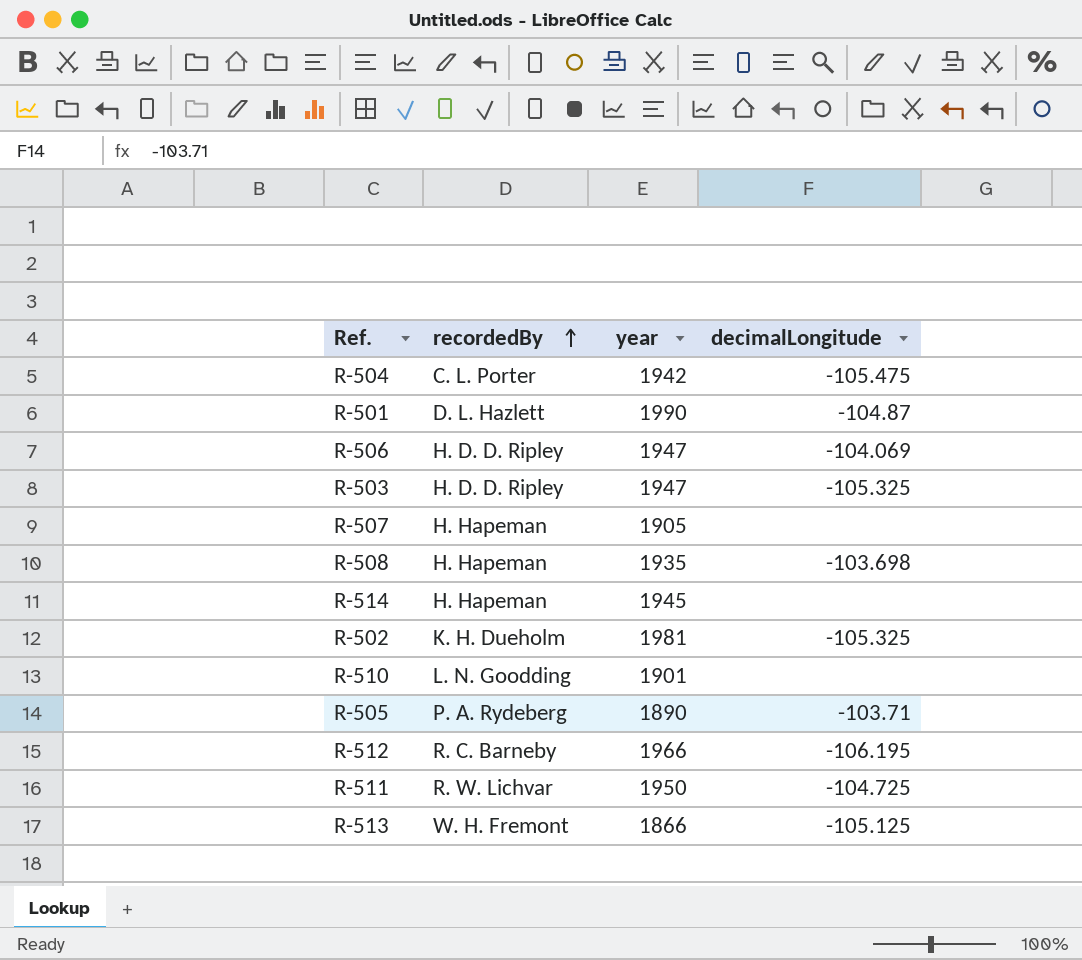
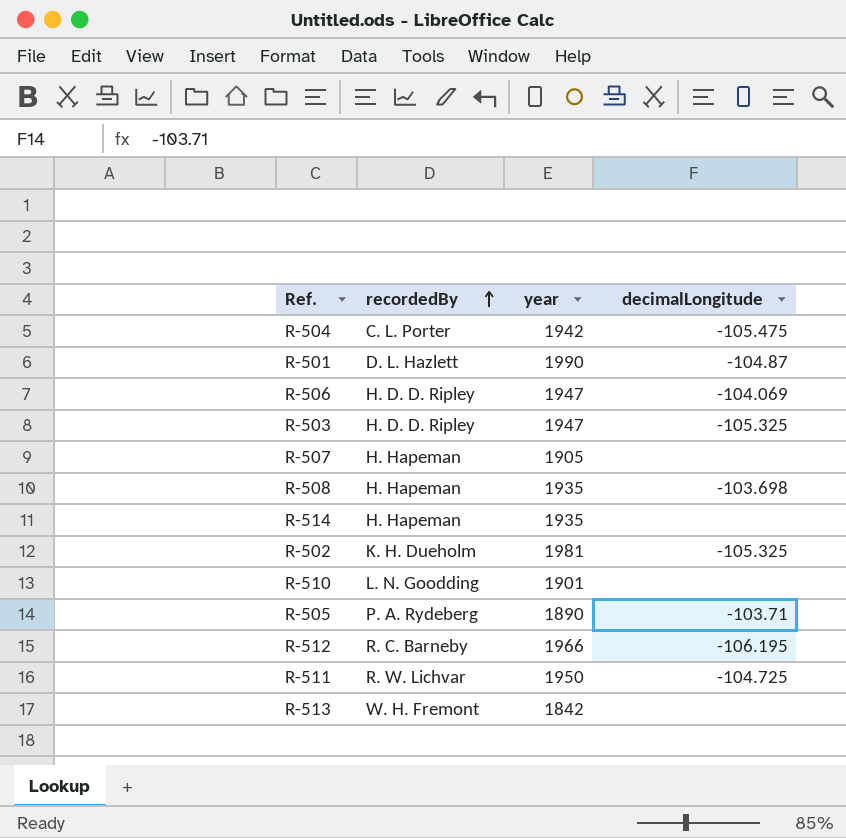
R-514 | year: 1945 -> 1935
R-513 | year: 1866 -> 1842
R-513 | decimalLongitude: -105.125 -> none

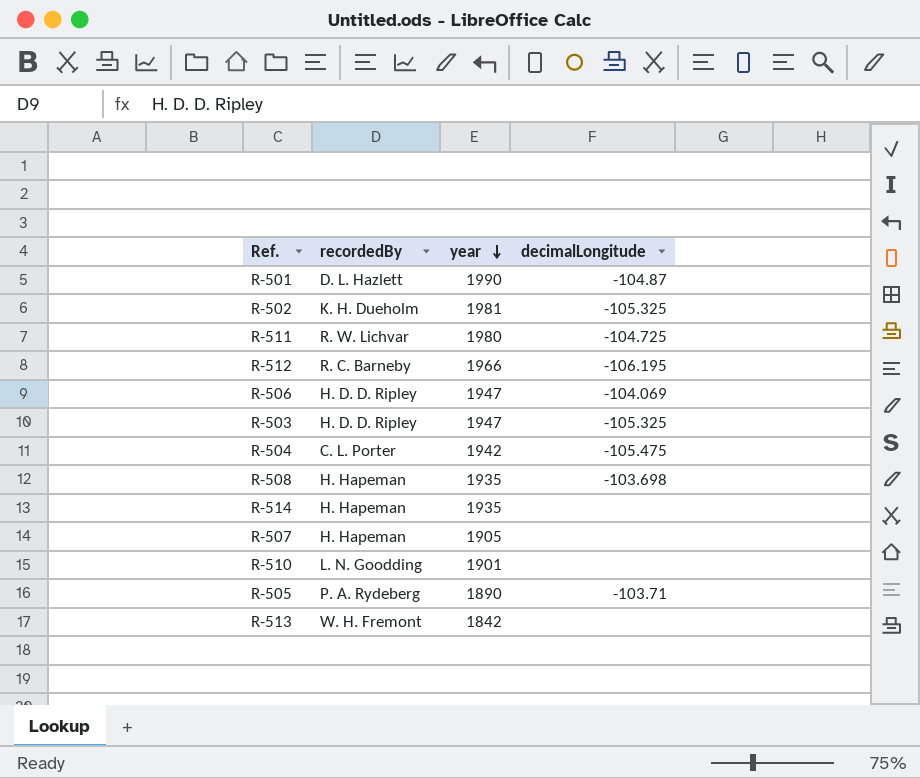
row order: recordedBy ascending -> year descending
R-511 | year: 1950 -> 1980

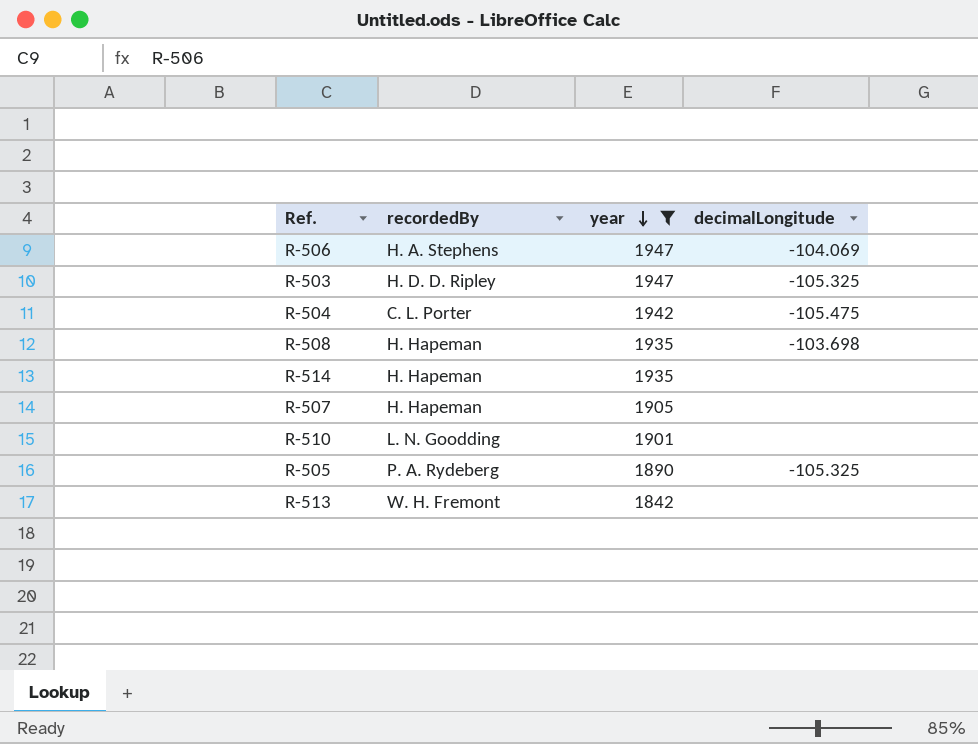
filter: none -> year <= 1947
R-506 | recordedBy: H. D. D. Ripley -> H. A. Stephens
R-505 | decimalLongitude: -103.71 -> -105.325

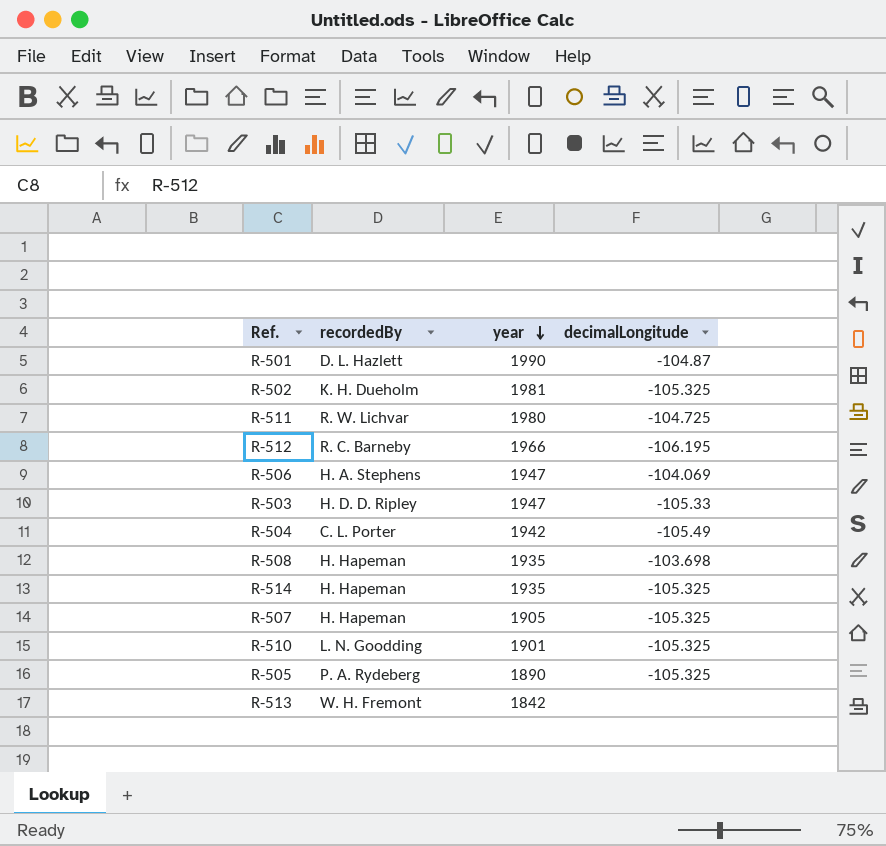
filter: year <= 1947 -> none
R-503 | decimalLongitude: -105.325 -> -105.33
R-504 | decimalLongitude: -105.475 -> -105.49
R-514 | decimalLongitude: none -> -105.325
R-507 | decimalLongitude: none -> -105.325
R-510 | decimalLongitude: none -> -105.325

